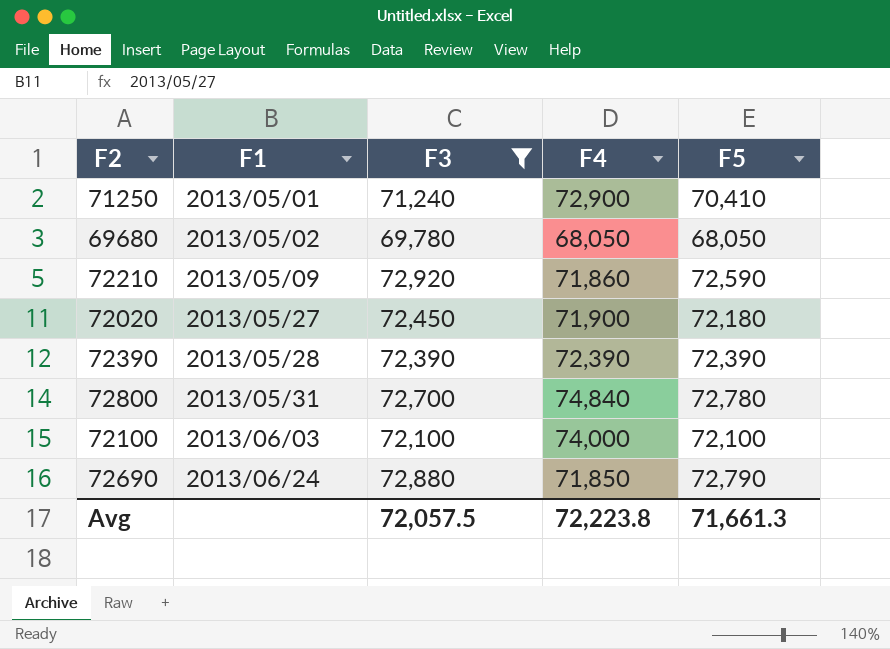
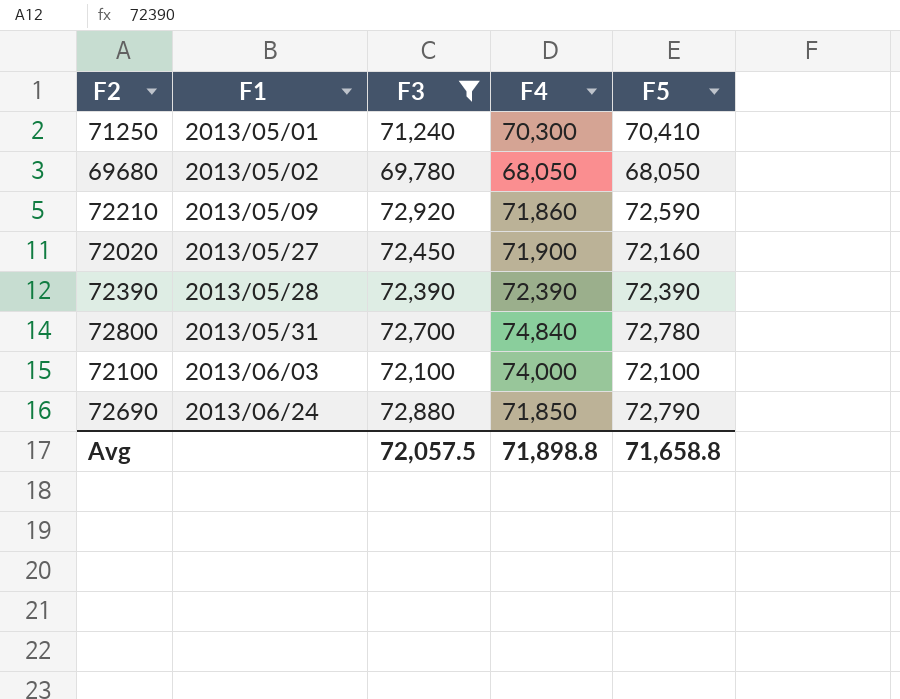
71250 | F4: 72,900 -> 70,300
72020 | F5: 72,180 -> 72,160
Avg | F4: 72,223.8 -> 71,898.8
Avg | F5: 71,661.3 -> 71,658.8

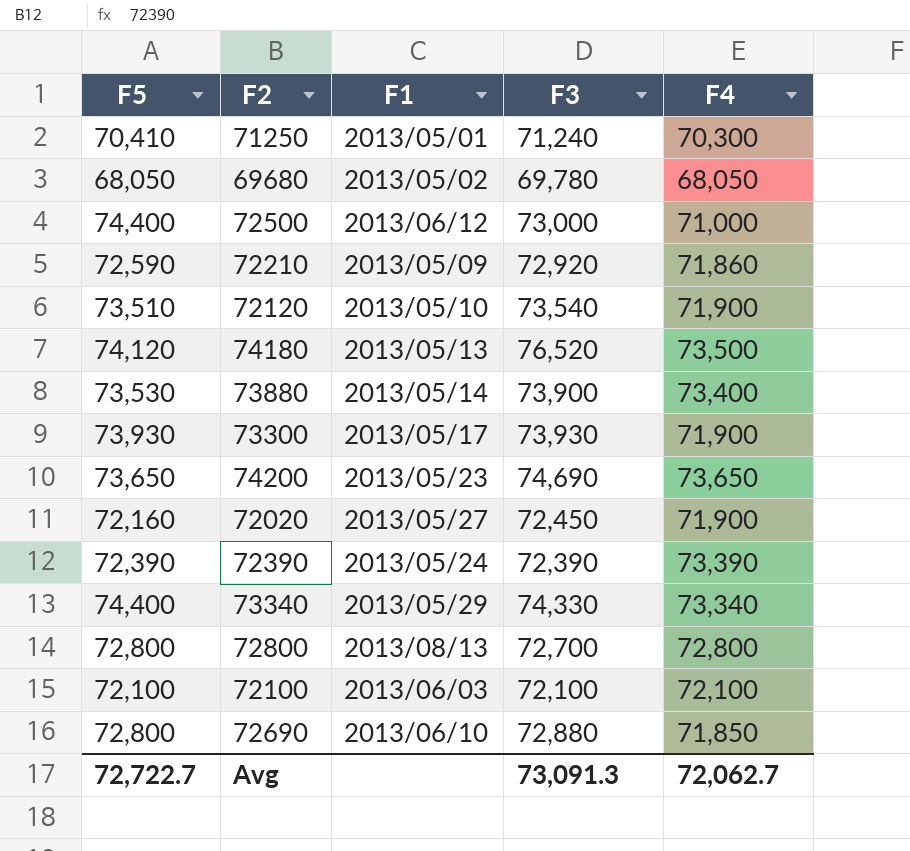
filter: F3 <= 72,920 -> none
column F5 | position: 5 -> 1
72390 | F1: 2013/05/28 -> 2013/05/24
72390 | F4: 72,390 -> 73,390
72800 | F5: 72,780 -> 72,800
72800 | F1: 2013/05/31 -> 2013/08/13
72800 | F4: 74,840 -> 72,800
72100 | F4: 74,000 -> 72,100
72690 | F5: 72,790 -> 72,800
72690 | F1: 2013/06/24 -> 2013/06/10
Avg | F5: 71,658.8 -> 72,722.7
Avg | F3: 72,057.5 -> 73,091.3
Avg | F4: 71,898.8 -> 72,062.7

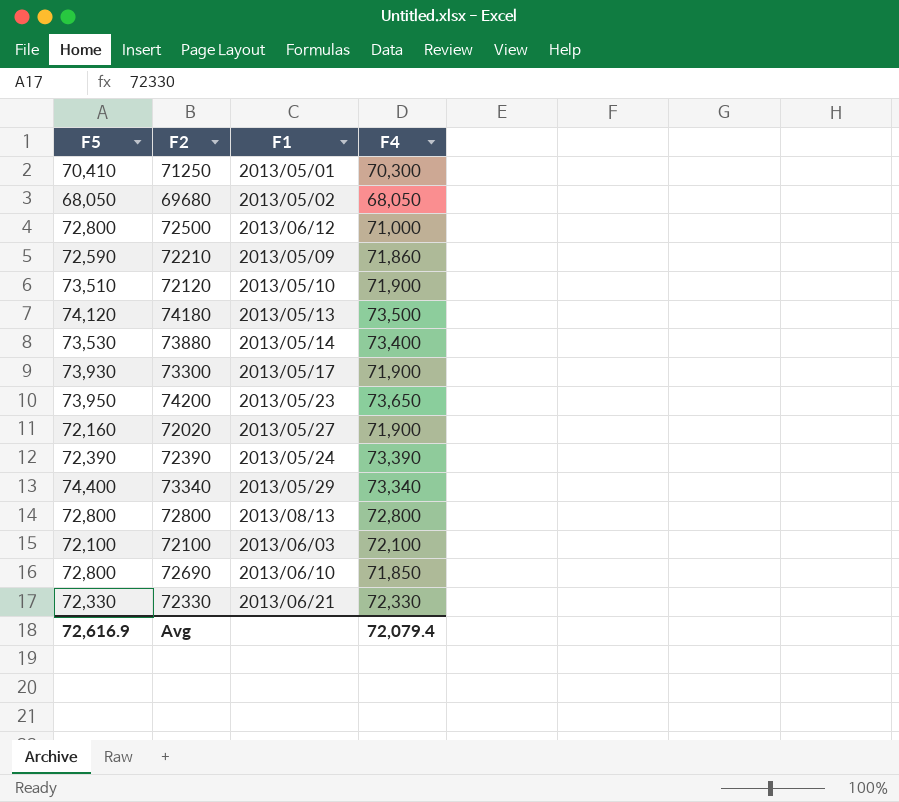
column F3 | position: 4 -> none
72500 | F5: 74,400 -> 72,800
74200 | F5: 73,650 -> 73,950
row 72330: none -> 72,330 | 2013/06/21 | 72,330
Avg | F5: 72,722.7 -> 72,616.9
Avg | F4: 72,062.7 -> 72,079.4

